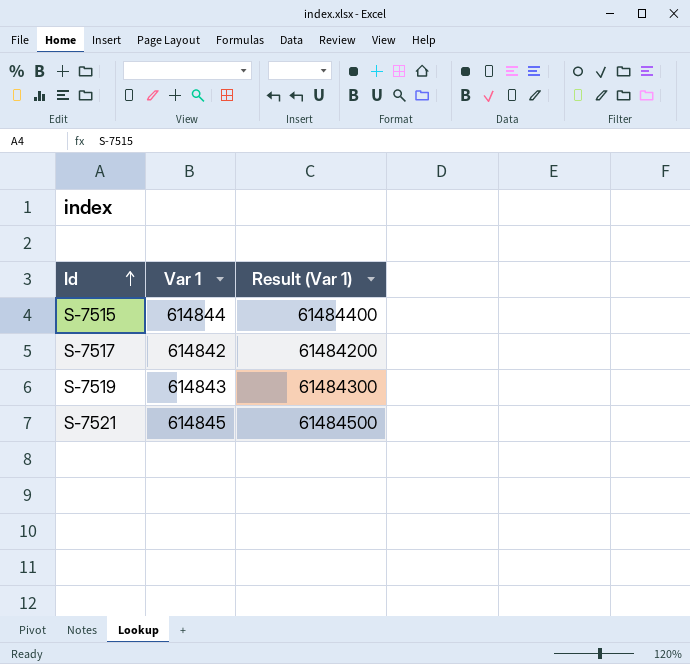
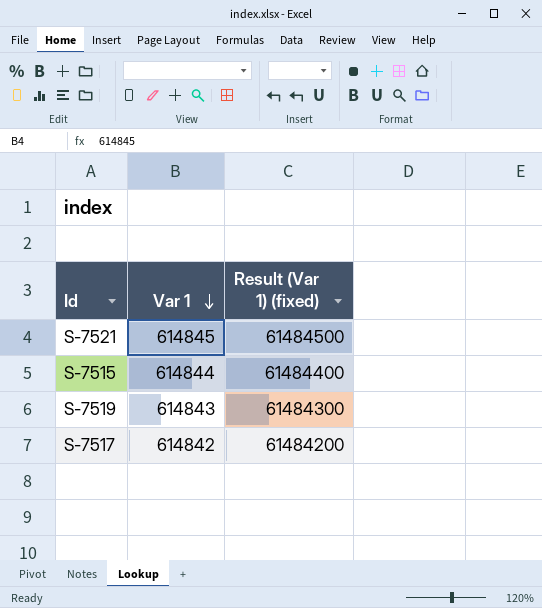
row order: Id ascending -> Var 1 descending
column name: Result (Var 1) -> Result (Var 1) (fixed)

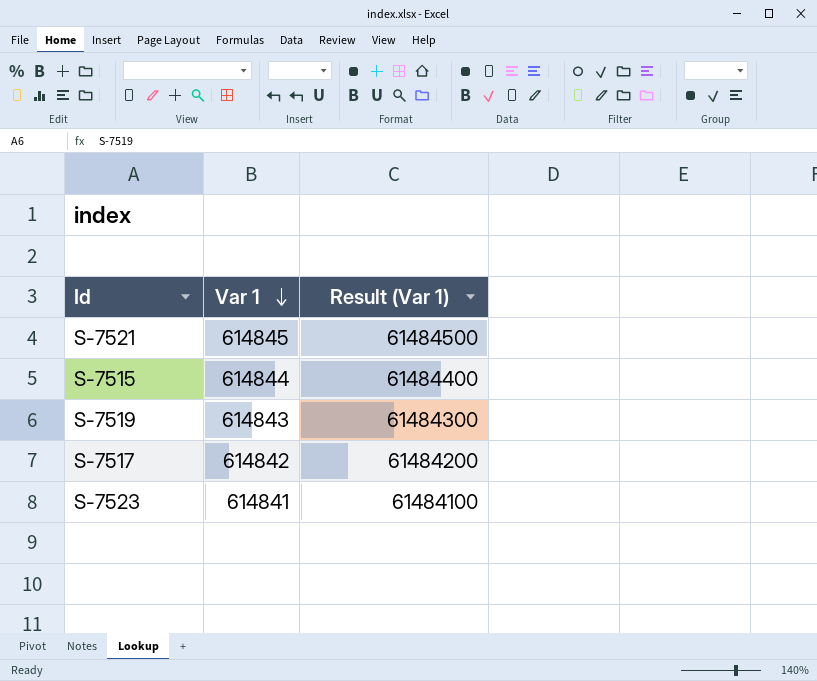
column name: Result (Var 1) (fixed) -> Result (Var 1)
row S-7523: none -> 614841 | 61484100

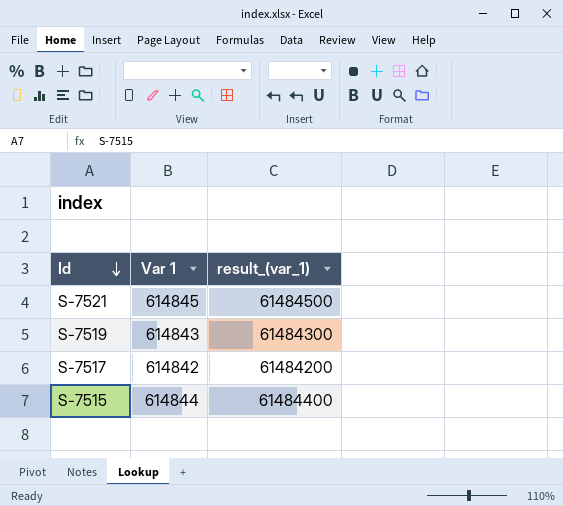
row order: Var 1 descending -> Id descending
column name: Result (Var 1) -> result_(var_1)
row S-7523: 614841 | 61484100 -> none

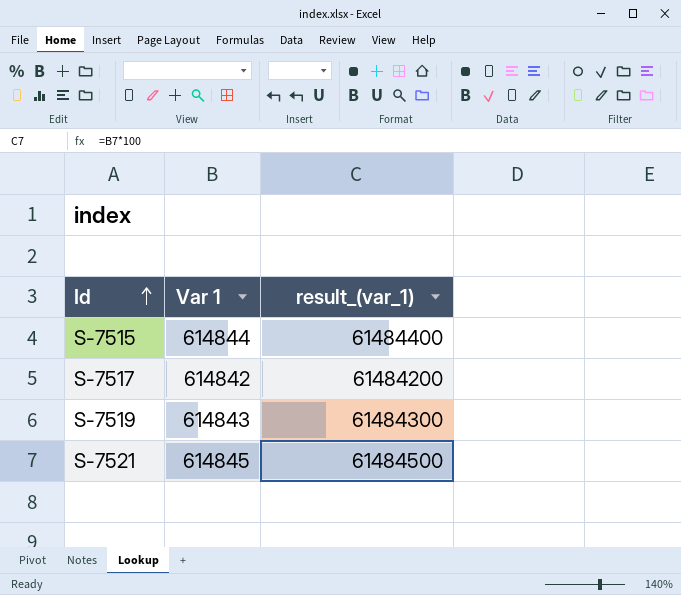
row order: Id descending -> Id ascending

